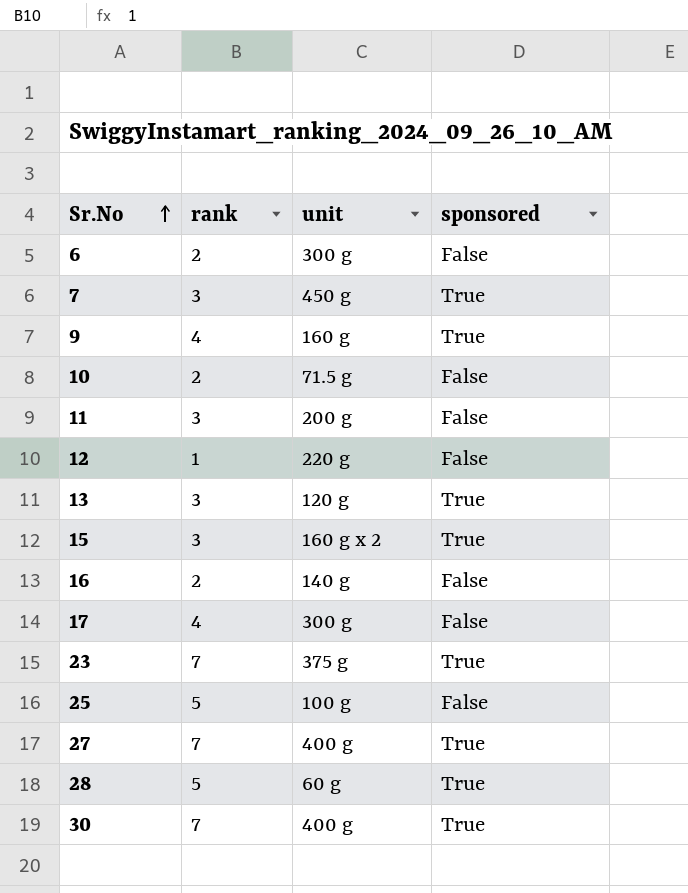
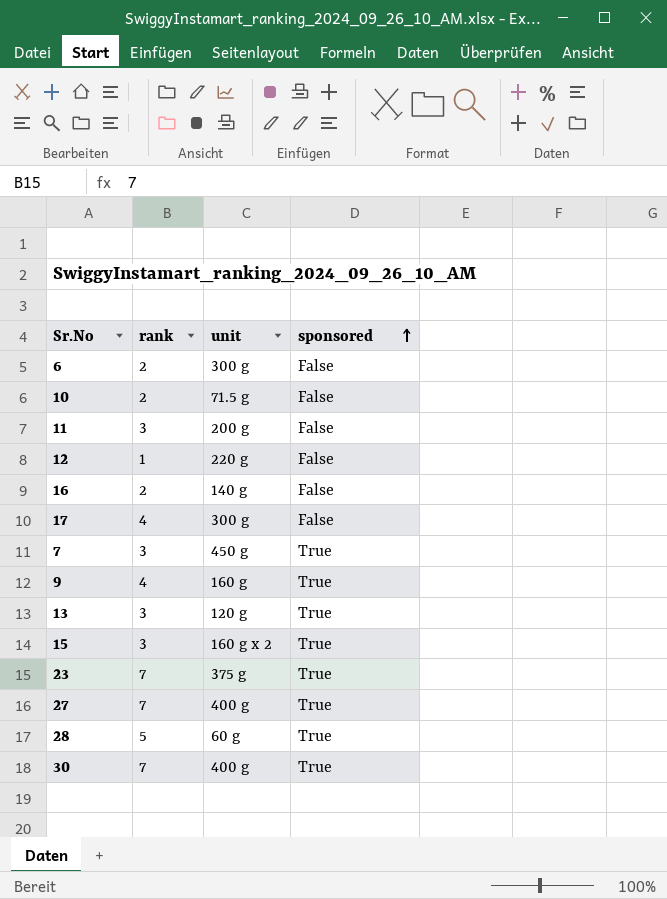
row order: Sr.No ascending -> sponsored ascending
row 25: 5 | 100 g | False -> none

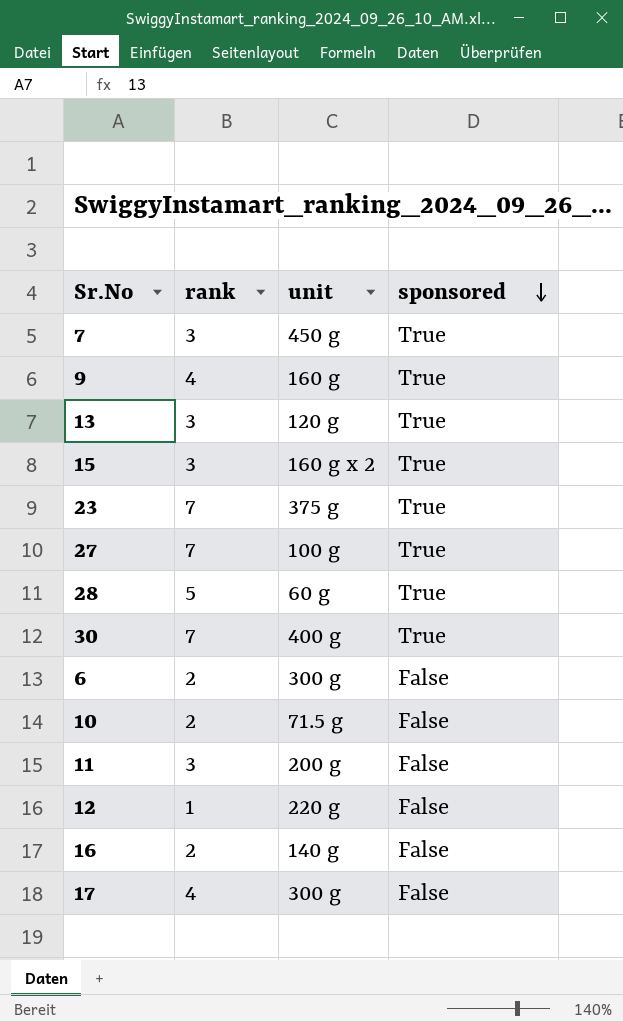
row order: sponsored ascending -> sponsored descending
27 | unit: 400 g -> 100 g

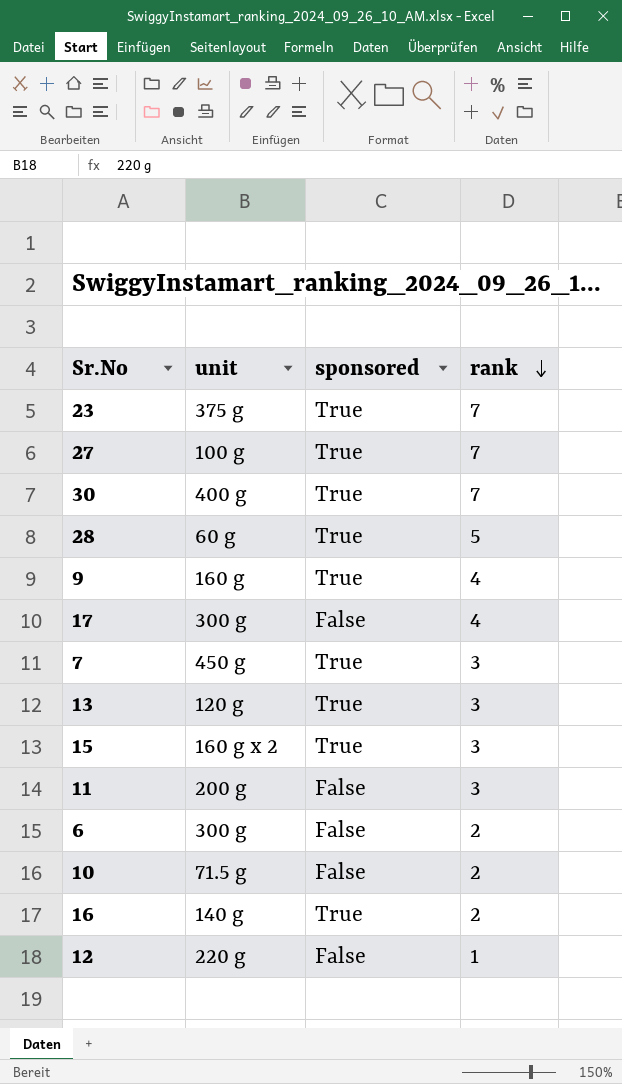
row order: sponsored descending -> rank descending
column rank | position: 2 -> 4
16 | sponsored: False -> True

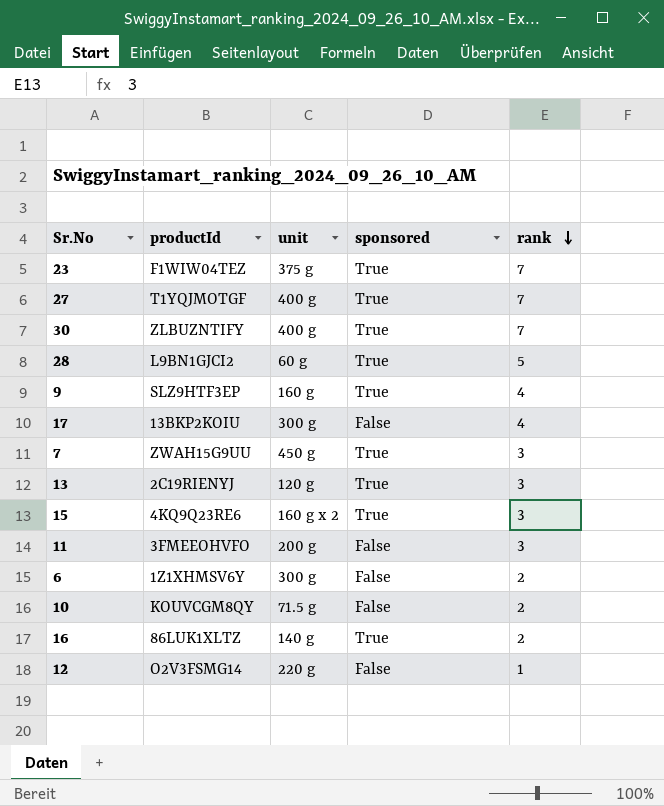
column productId | position: none -> 2
27 | unit: 100 g -> 400 g

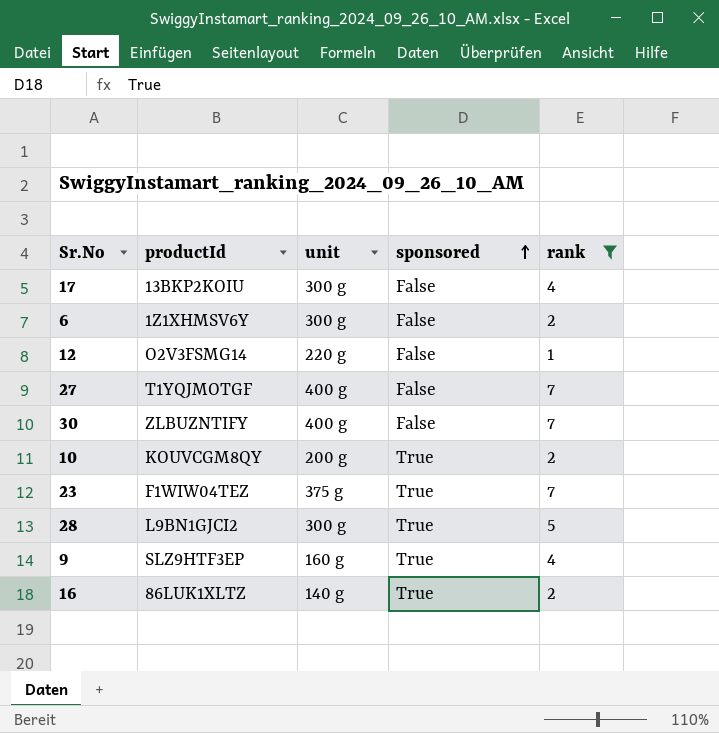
filter: none -> rank != 3
row order: rank descending -> sponsored ascending
27 | sponsored: True -> False
30 | sponsored: True -> False
10 | unit: 71.5 g -> 200 g
10 | sponsored: False -> True
28 | unit: 60 g -> 300 g

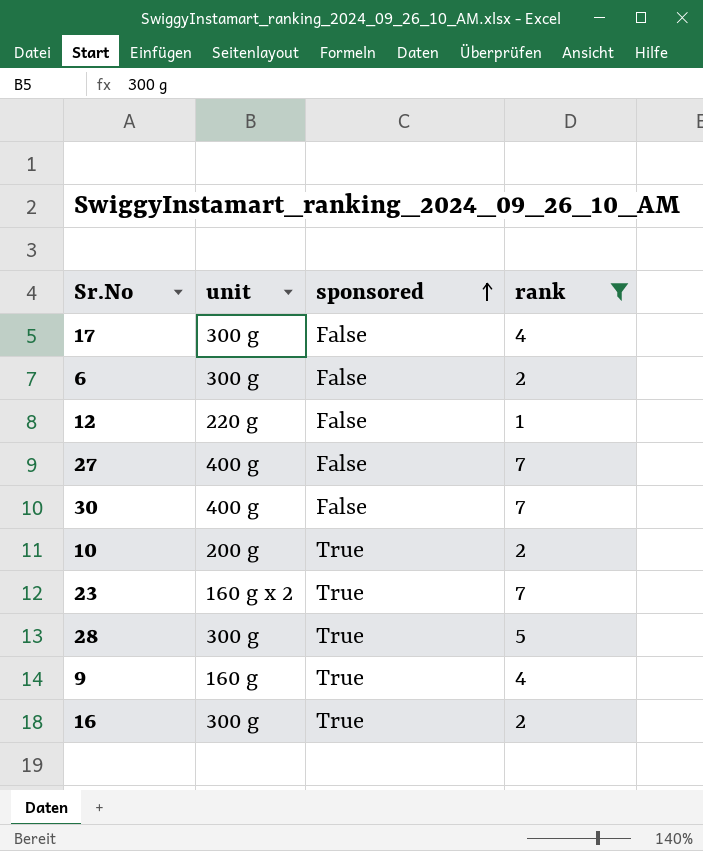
column productId | position: 2 -> none
23 | unit: 375 g -> 160 g x 2
16 | unit: 140 g -> 300 g

